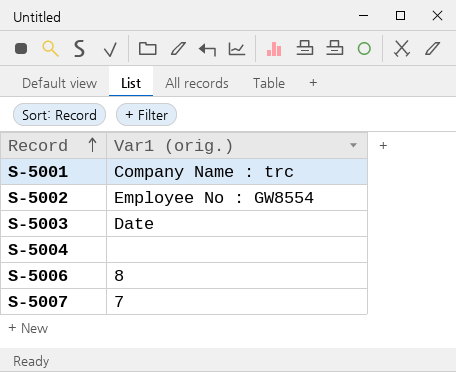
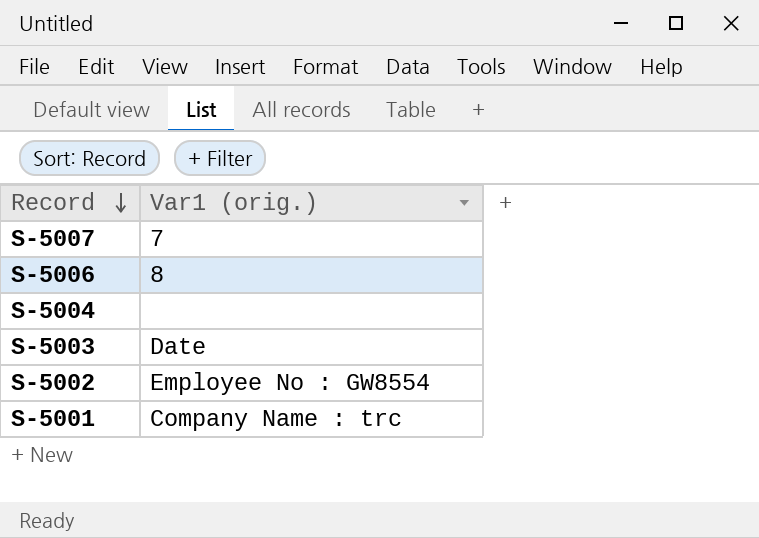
row order: Record ascending -> Record descending

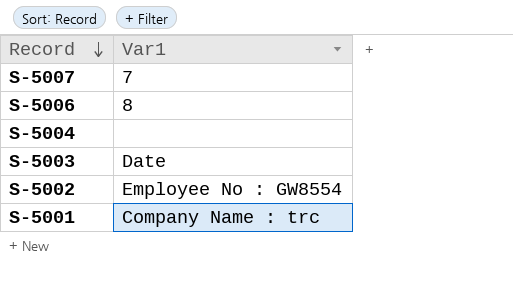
column name: Var1 (orig.) -> Var1

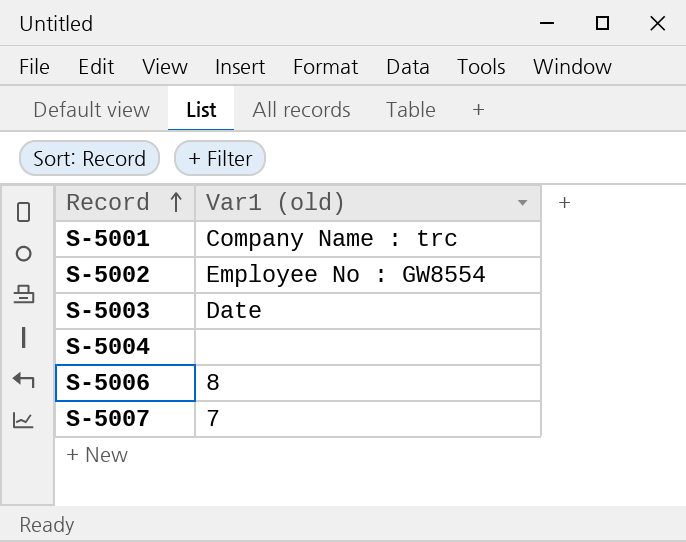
row order: Record descending -> Record ascending
column name: Var1 -> Var1 (old)

